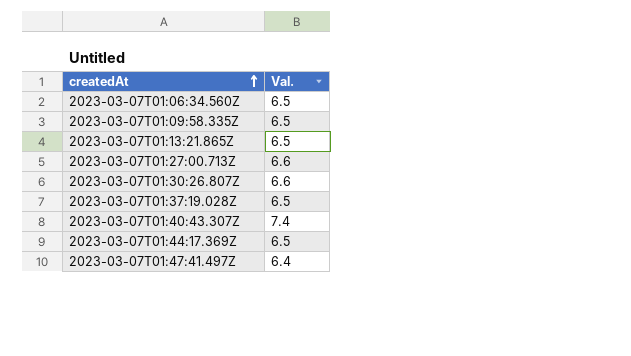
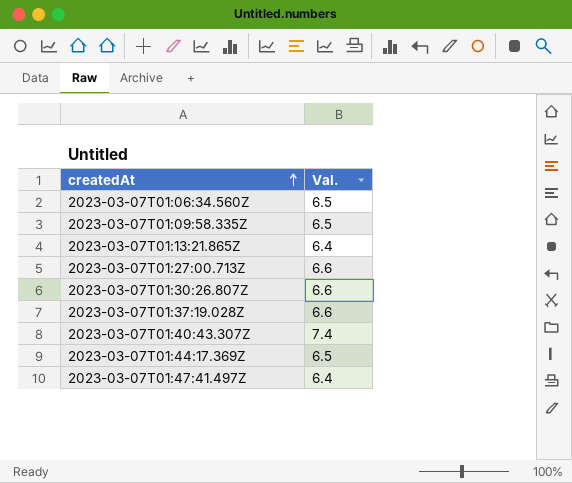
2023-03-07T01:13:21.865Z | Val.: 6.5 -> 6.4
2023-03-07T01:37:19.028Z | Val.: 6.5 -> 6.6

